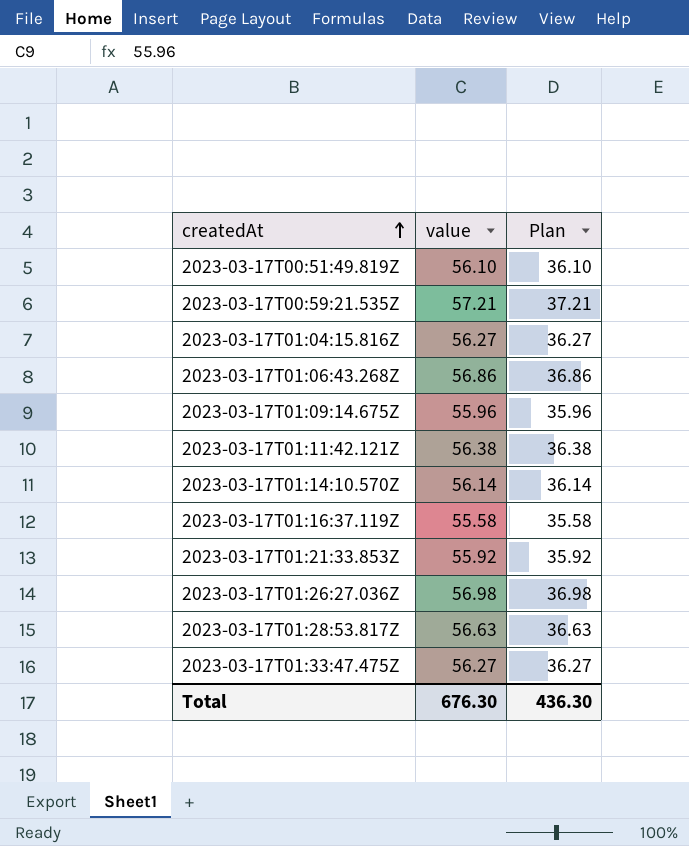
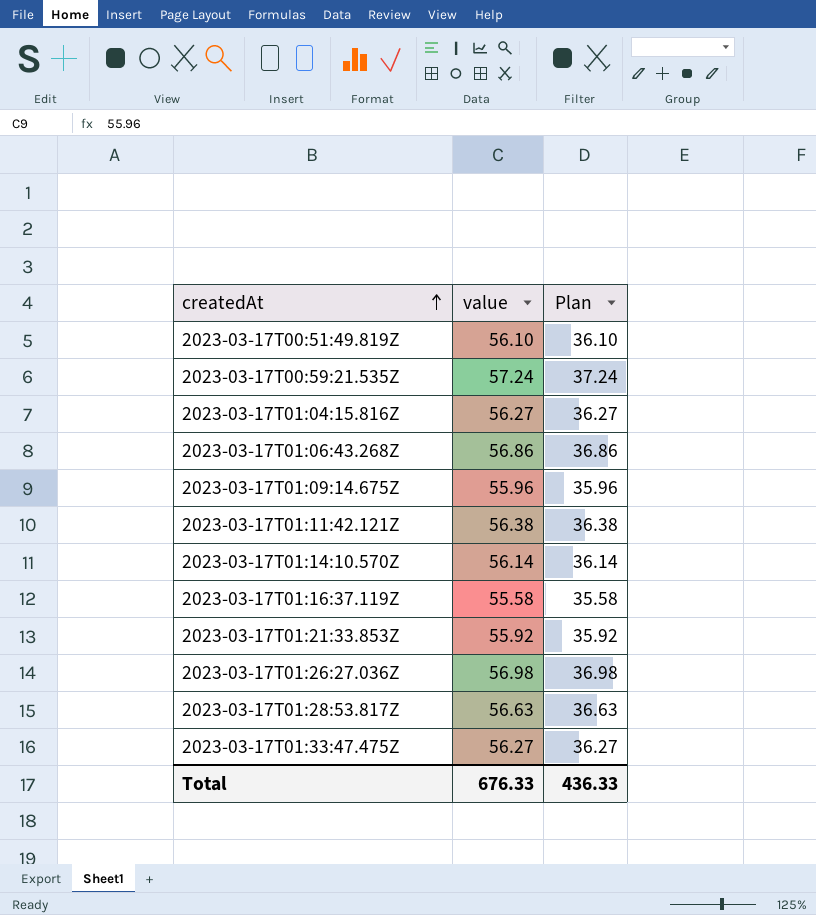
2023-03-17T00:59:21.535Z | value: 57.21 -> 57.24
2023-03-17T00:59:21.535Z | Plan: 37.21 -> 37.24
Total | value: 676.30 -> 676.33
Total | Plan: 436.30 -> 436.33

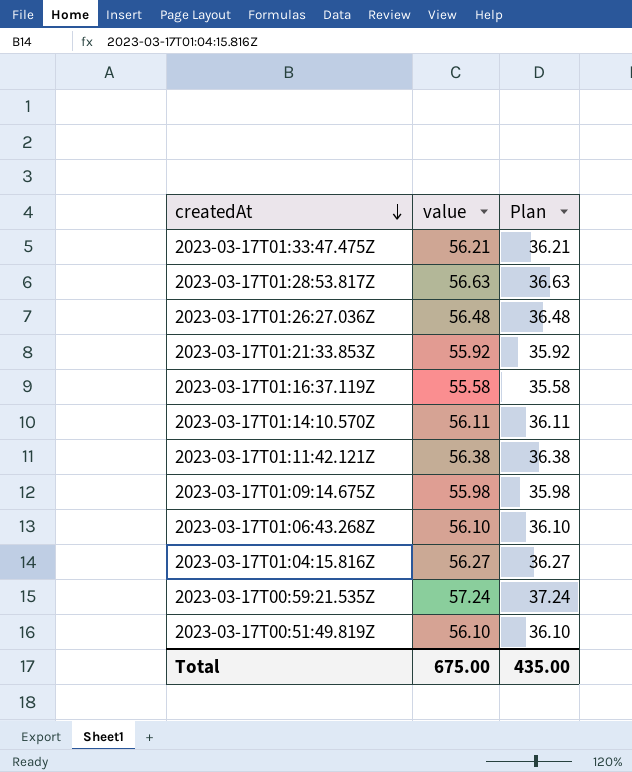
row order: createdAt ascending -> createdAt descending
2023-03-17T01:33:47.475Z | value: 56.27 -> 56.21
2023-03-17T01:33:47.475Z | Plan: 36.27 -> 36.21
2023-03-17T01:26:27.036Z | value: 56.98 -> 56.48
2023-03-17T01:26:27.036Z | Plan: 36.98 -> 36.48
2023-03-17T01:14:10.570Z | value: 56.14 -> 56.11
2023-03-17T01:14:10.570Z | Plan: 36.14 -> 36.11
2023-03-17T01:09:14.675Z | value: 55.96 -> 55.98
2023-03-17T01:09:14.675Z | Plan: 35.96 -> 35.98
2023-03-17T01:06:43.268Z | value: 56.86 -> 56.10
2023-03-17T01:06:43.268Z | Plan: 36.86 -> 36.10
Total | value: 676.33 -> 675.00
Total | Plan: 436.33 -> 435.00

